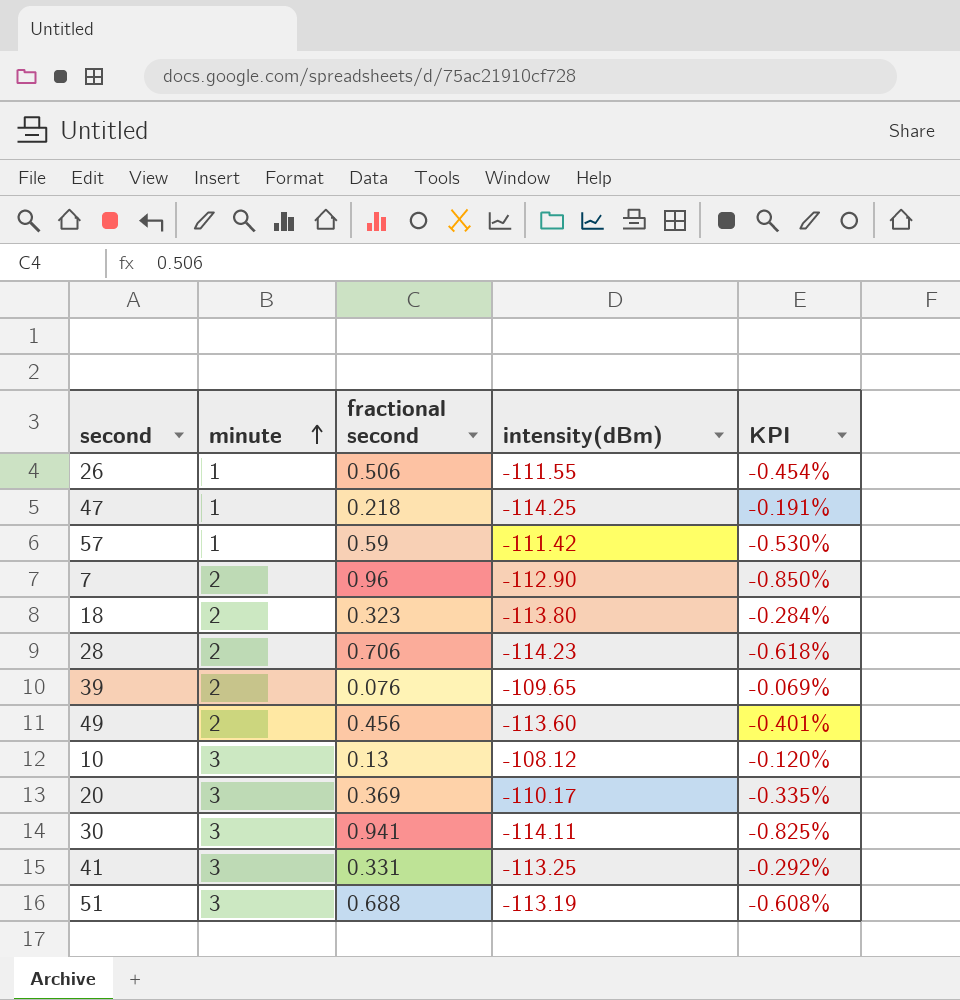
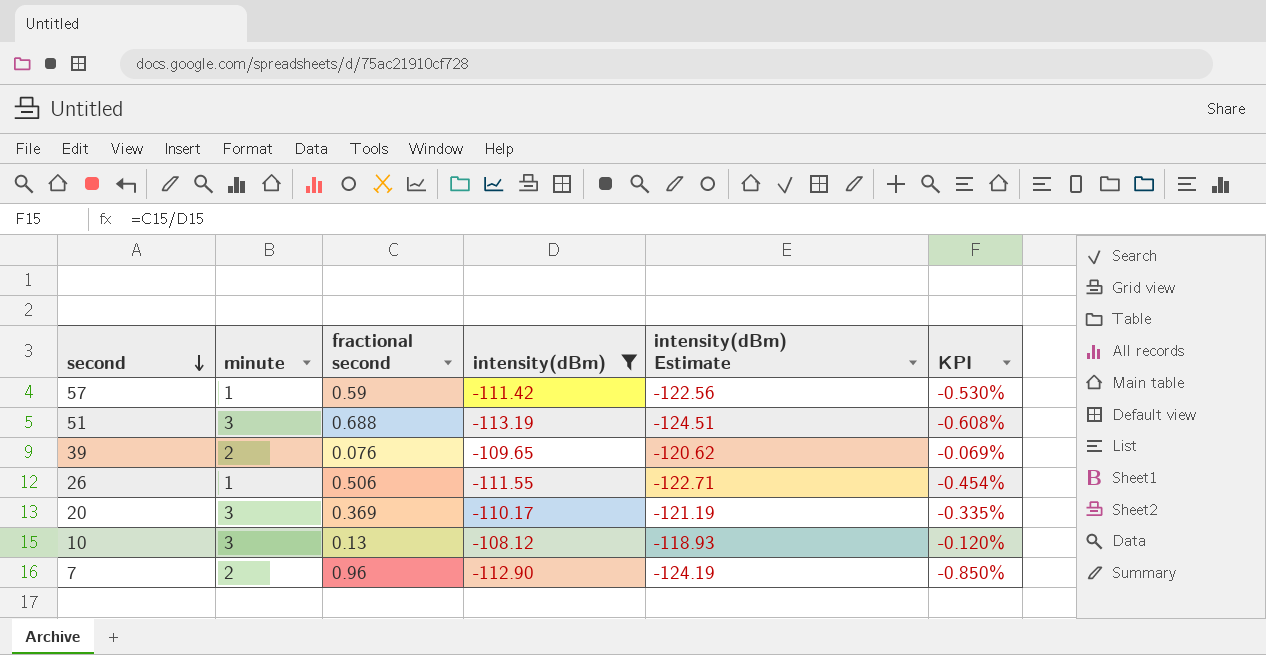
filter: none -> intensity(dBm) >= -113.19
row order: minute ascending -> second descending
column intensity(dBm) Estimate | formula: none -> [intensity(dBm)] * 1.1

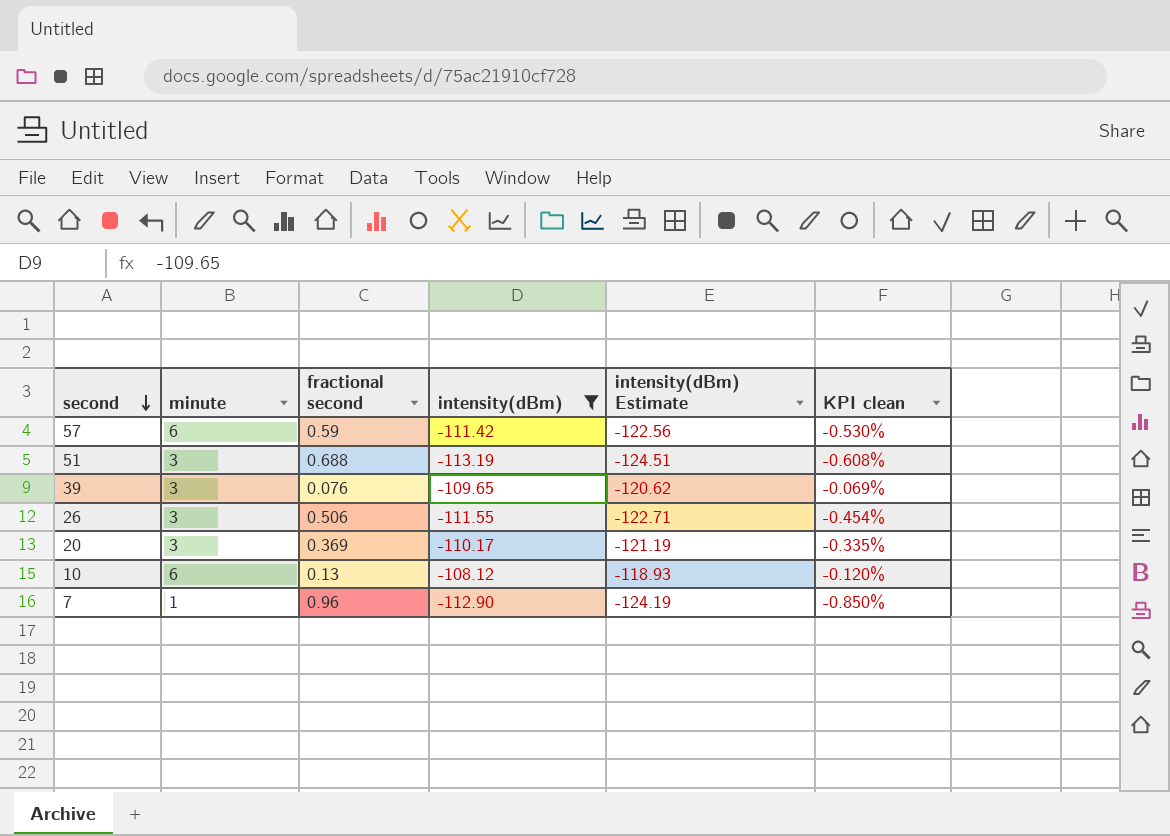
column name: KPI -> KPI clean
57 | minute: 1 -> 6
39 | minute: 2 -> 3
26 | minute: 1 -> 3
10 | minute: 3 -> 6
7 | minute: 2 -> 1

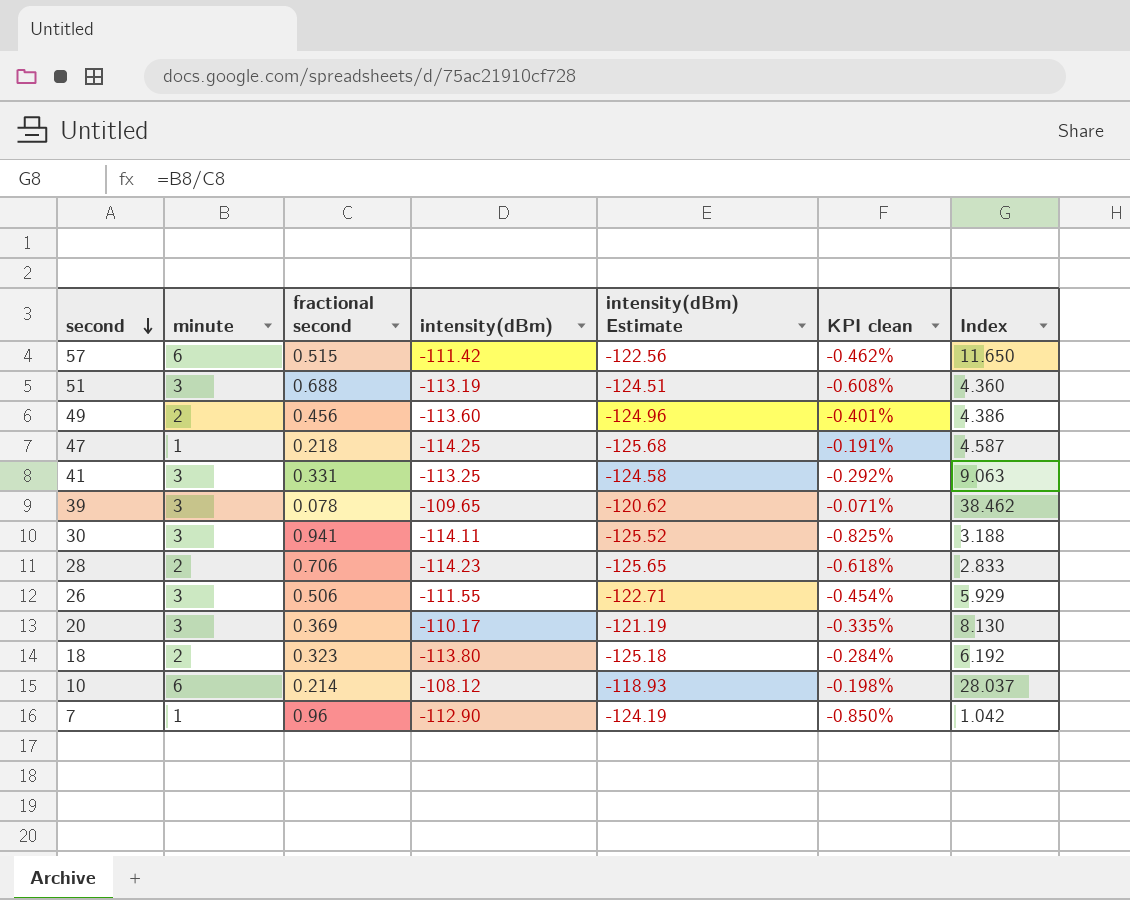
filter: intensity(dBm) >= -113.19 -> none
column Index | formula: none -> [minute] / [fractional second]
57 | fractional second: 0.59 -> 0.515
57 | KPI clean: -0.530% -> -0.462%
39 | fractional second: 0.076 -> 0.078
39 | KPI clean: -0.069% -> -0.071%
10 | fractional second: 0.13 -> 0.214
10 | KPI clean: -0.120% -> -0.198%

